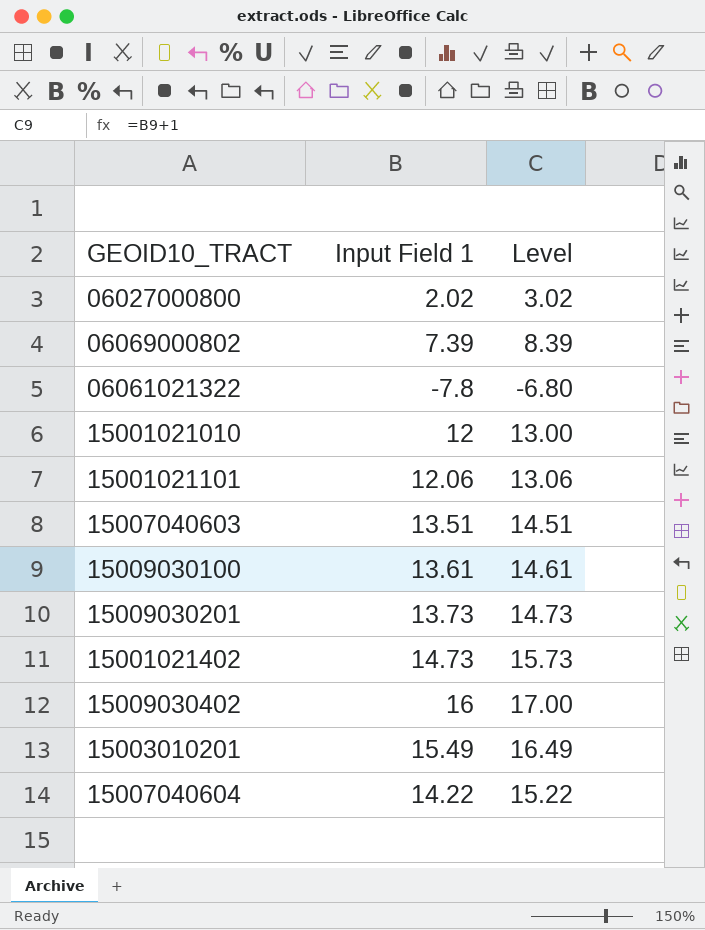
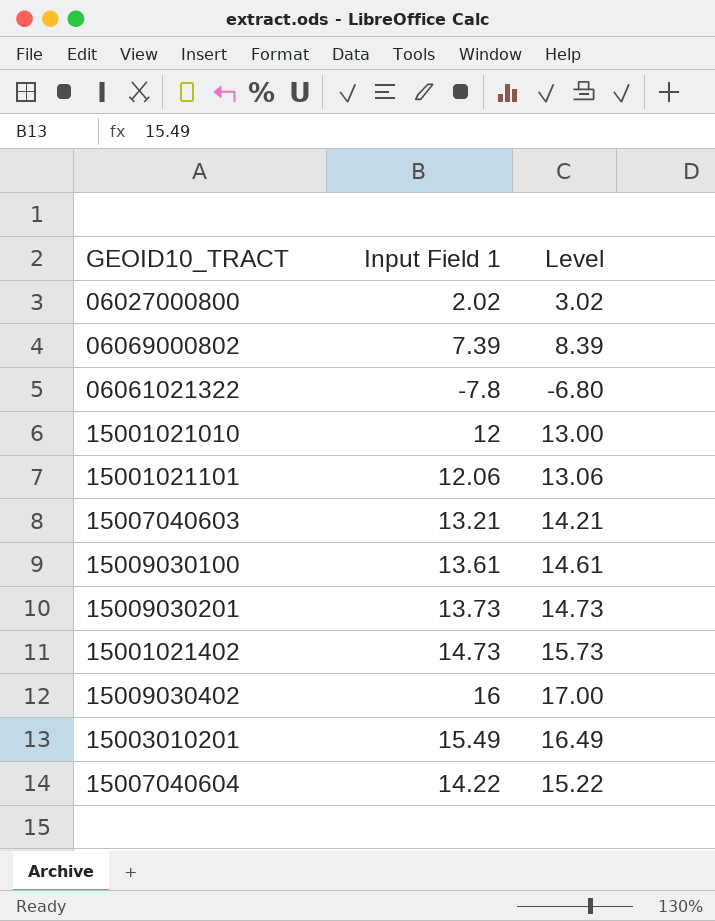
15007040603 | Input Field 1: 13.51 -> 13.21
15007040603 | Level: 14.51 -> 14.21

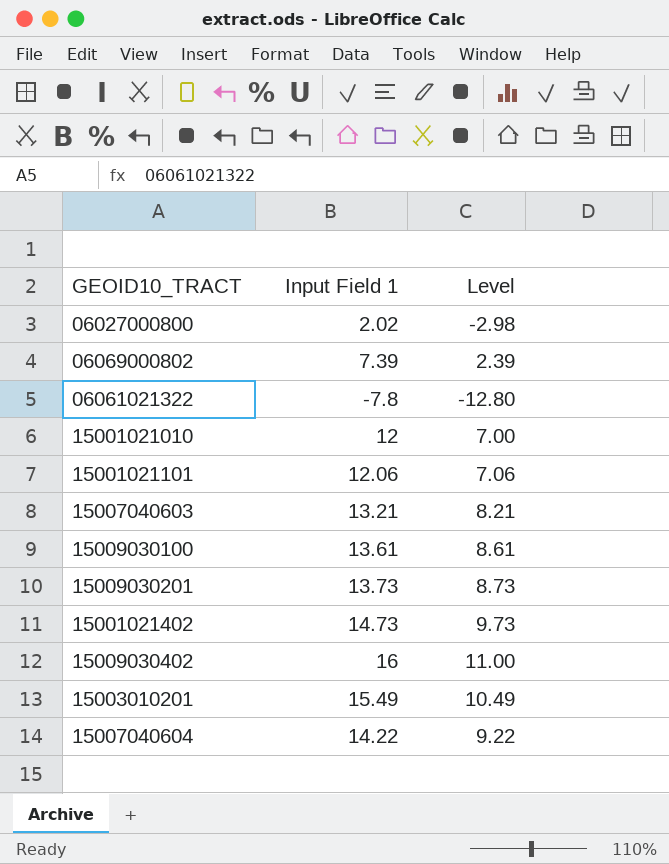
column Level | formula: [Input Field 1] + 1 -> [Input Field 1] - 5

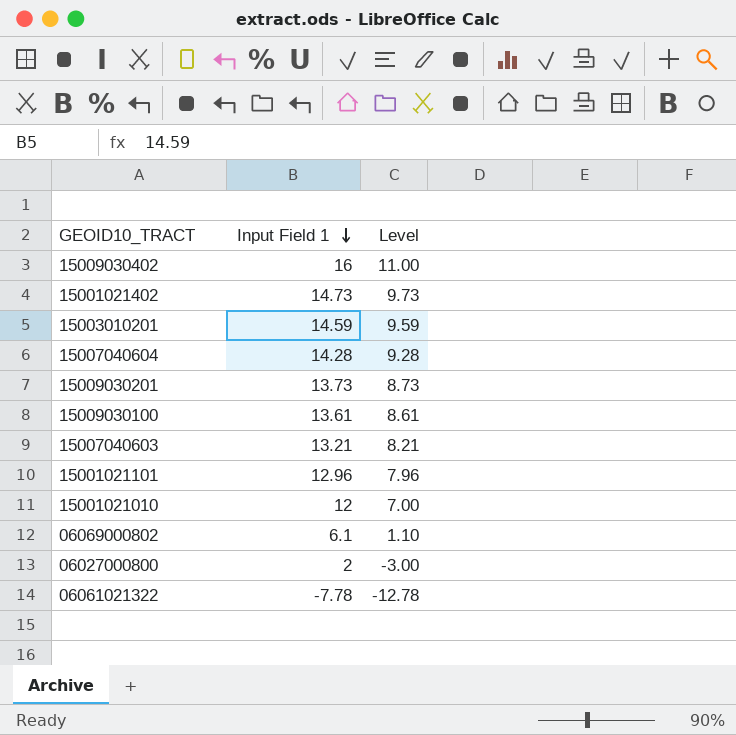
row order: none -> Input Field 1 descending
15003010201 | Input Field 1: 15.49 -> 14.59
15003010201 | Level: 10.49 -> 9.59
15007040604 | Input Field 1: 14.22 -> 14.28
15007040604 | Level: 9.22 -> 9.28
15001021101 | Input Field 1: 12.06 -> 12.96
15001021101 | Level: 7.06 -> 7.96
06069000802 | Input Field 1: 7.39 -> 6.1
06069000802 | Level: 2.39 -> 1.10
06027000800 | Input Field 1: 2.02 -> 2
06027000800 | Level: -2.98 -> -3.00
06061021322 | Input Field 1: -7.8 -> -7.78
06061021322 | Level: -12.80 -> -12.78

